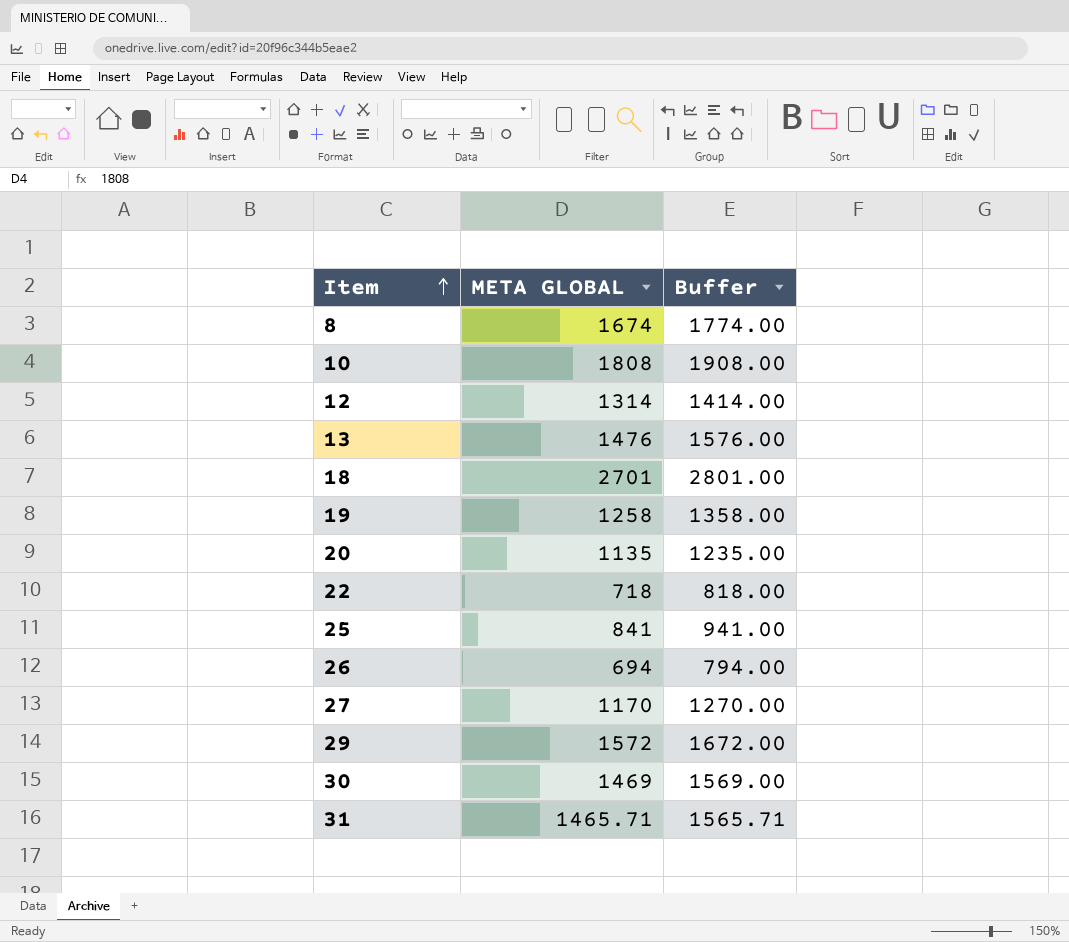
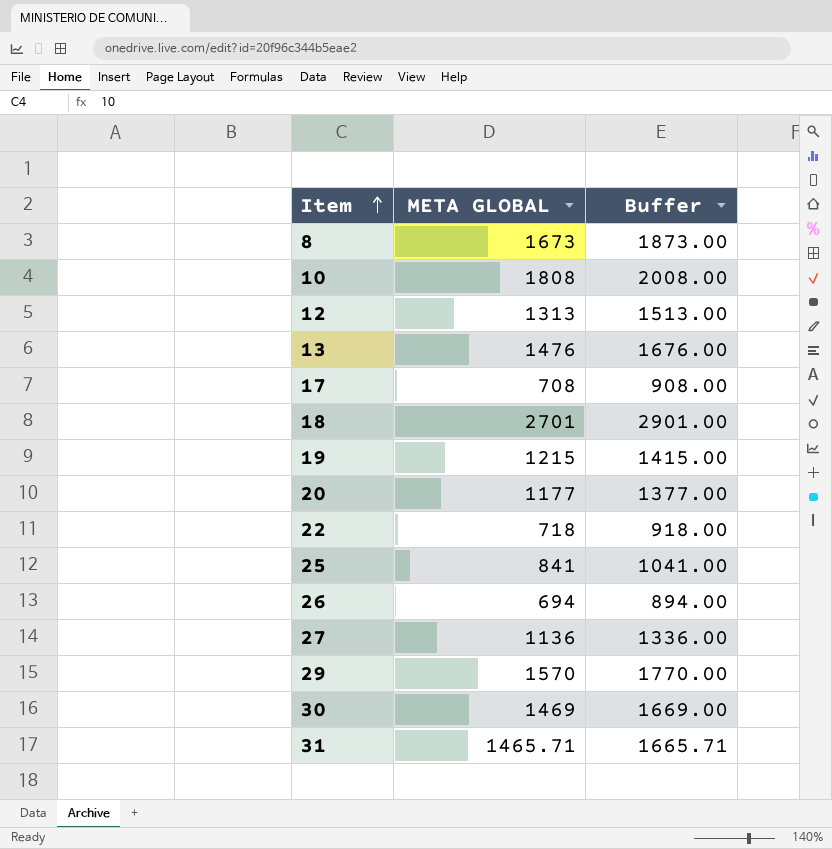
column Buffer | formula: [META GLOBAL] + 100 -> [META GLOBAL] + 200
8 | META GLOBAL: 1674 -> 1673
12 | META GLOBAL: 1314 -> 1313
row 17: none -> 708 | 908.00
19 | META GLOBAL: 1258 -> 1215
20 | META GLOBAL: 1135 -> 1177
27 | META GLOBAL: 1170 -> 1136
29 | META GLOBAL: 1572 -> 1570

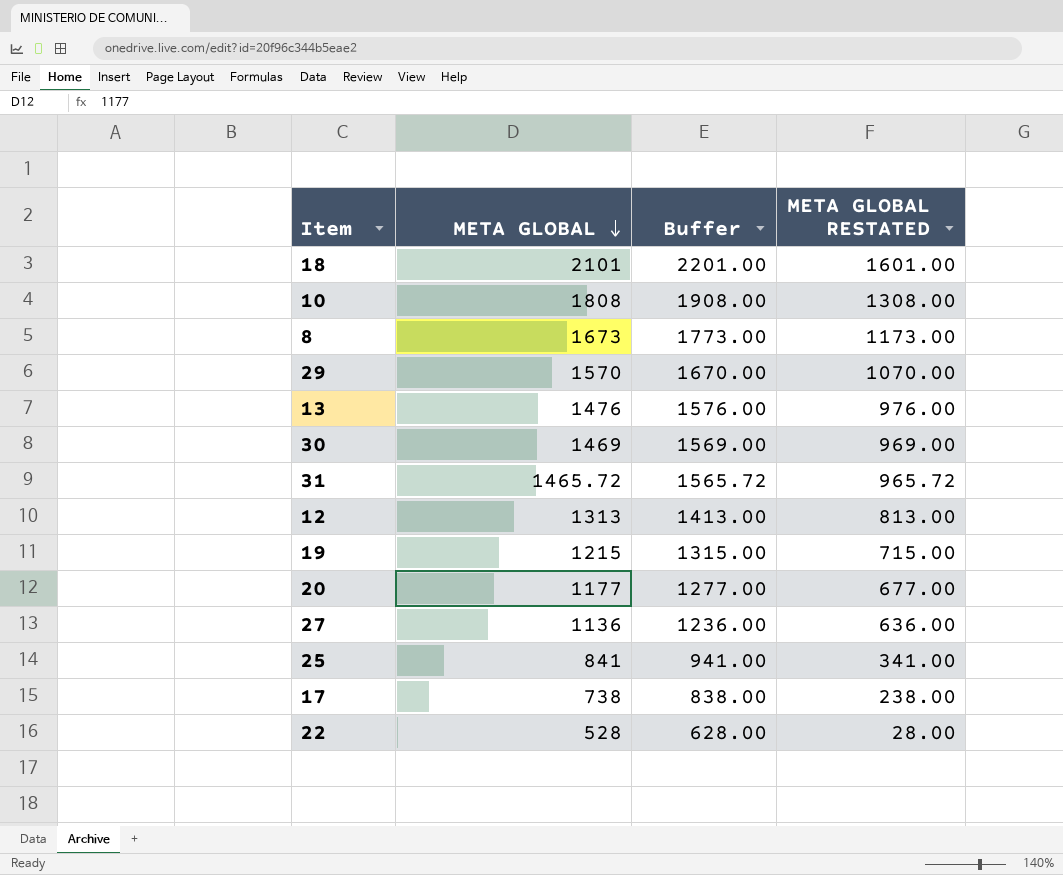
row order: Item ascending -> META GLOBAL descending
column Buffer | formula: [META GLOBAL] + 200 -> [META GLOBAL] + 100
column META GLOBAL RESTATED | formula: none -> [META GLOBAL] - 500
row 26: 694 | 894.00 -> none
18 | META GLOBAL: 2701 -> 2101
31 | META GLOBAL: 1465.71 -> 1465.72
17 | META GLOBAL: 708 -> 738
22 | META GLOBAL: 718 -> 528

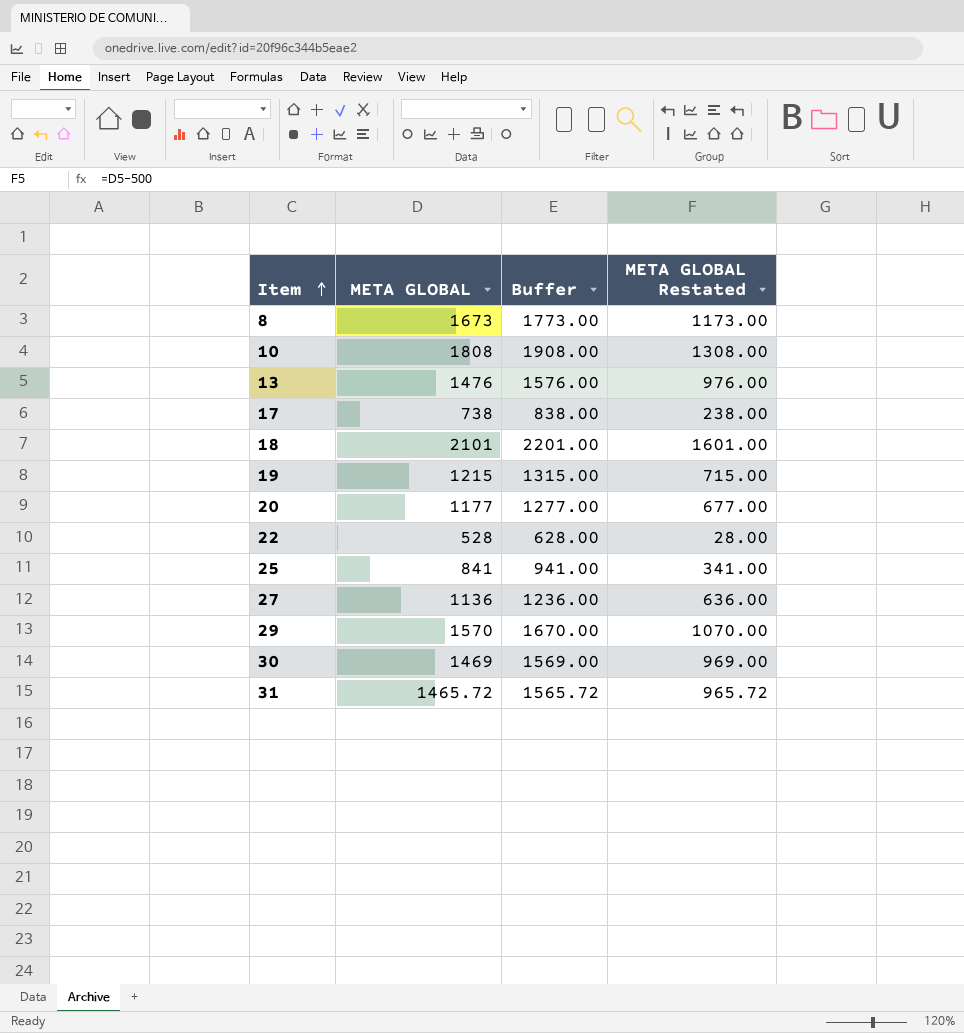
row order: META GLOBAL descending -> Item ascending
column name: META GLOBAL RESTATED -> META GLOBAL Restated
row 12: 1313 | 1413.00 | 813.00 -> none

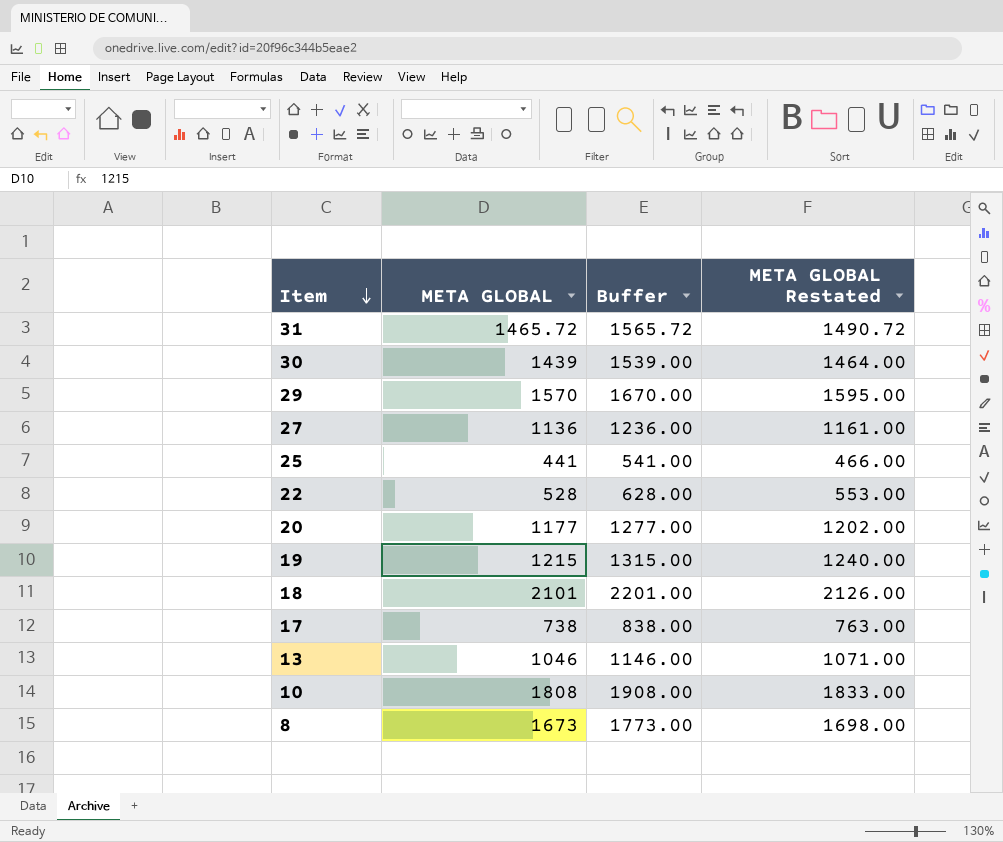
row order: Item ascending -> Item descending
column META GLOBAL Restated | formula: [META GLOBAL] - 500 -> [META GLOBAL] + 25
30 | META GLOBAL: 1469 -> 1439
30 | Buffer: 1569.00 -> 1539.00
25 | META GLOBAL: 841 -> 441
25 | Buffer: 941.00 -> 541.00
13 | META GLOBAL: 1476 -> 1046
13 | Buffer: 1576.00 -> 1146.00

